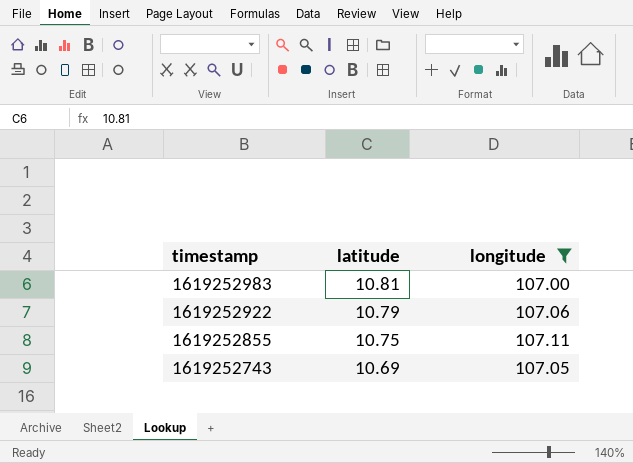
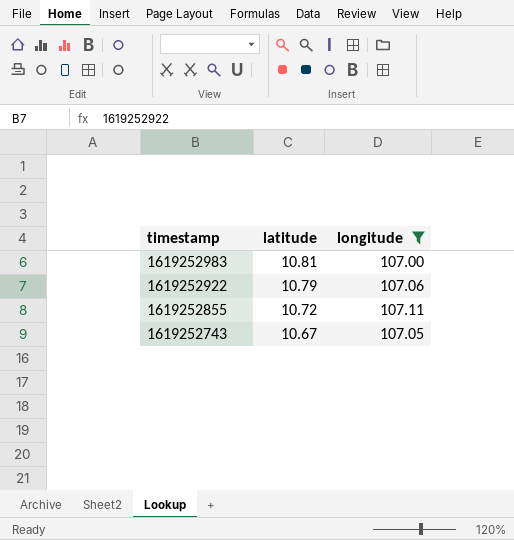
1619252855 | latitude: 10.75 -> 10.72
1619252743 | latitude: 10.69 -> 10.67

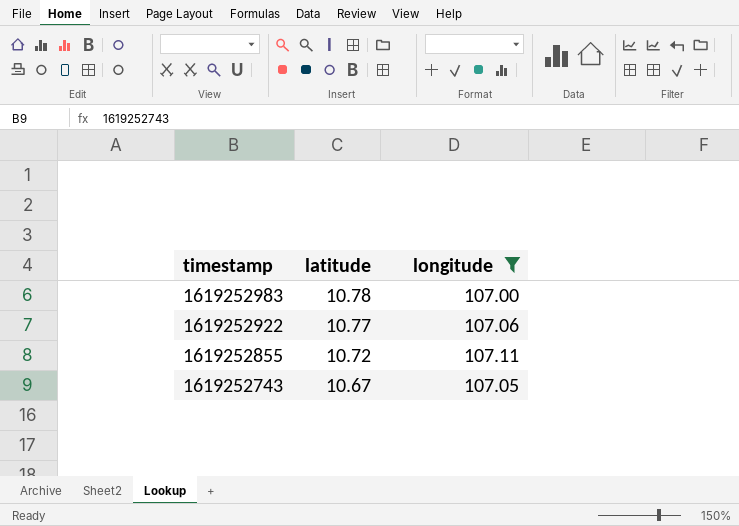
1619252983 | latitude: 10.81 -> 10.78
1619252922 | latitude: 10.79 -> 10.77

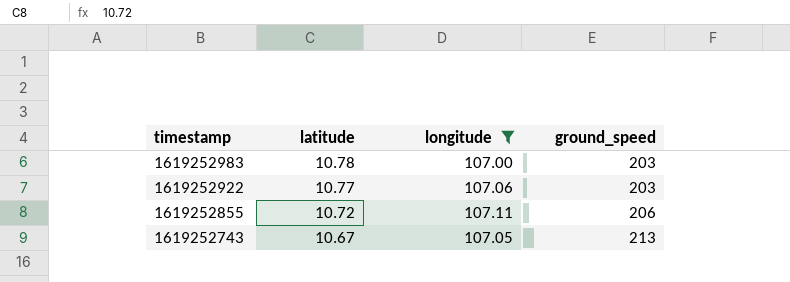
column ground_speed | position: none -> 4

